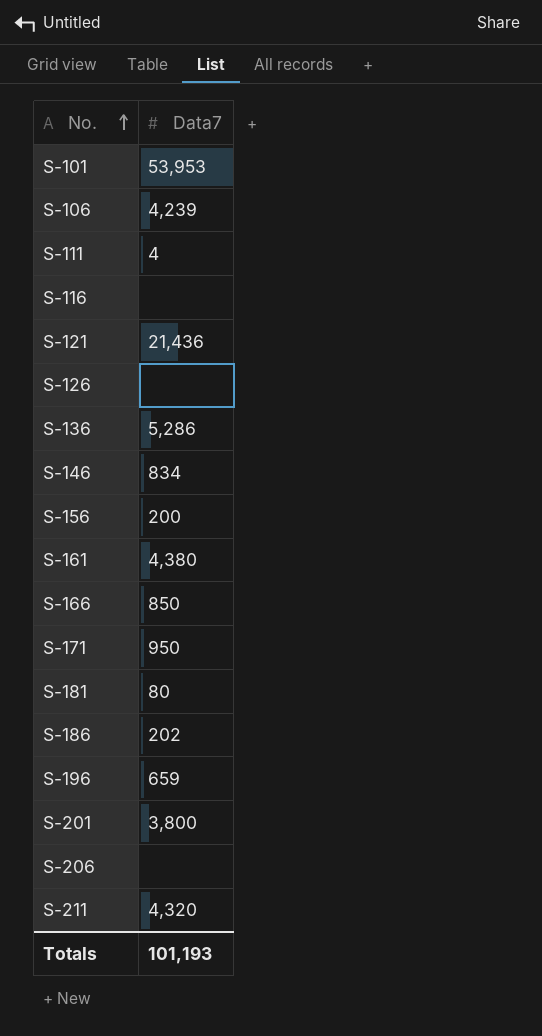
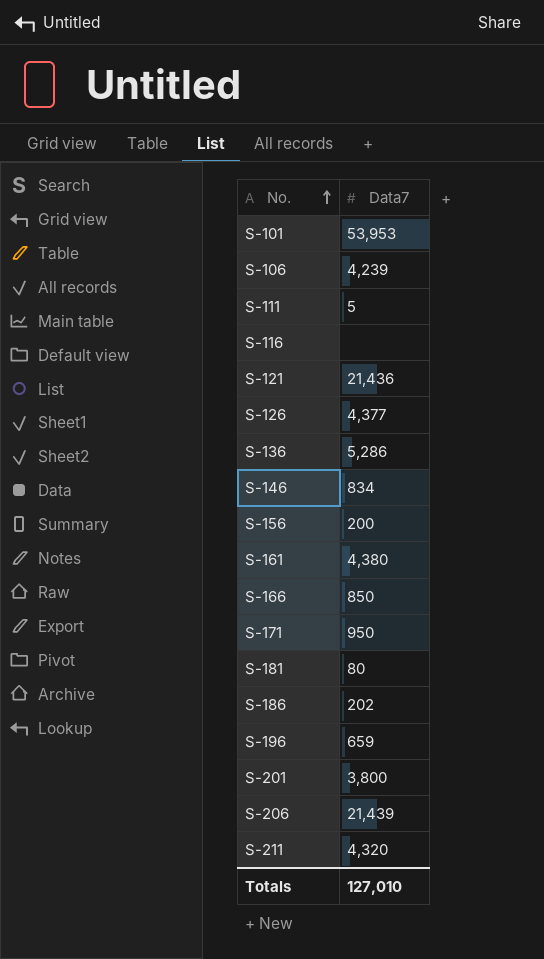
S-111 | Data7: 4 -> 5
S-126 | Data7: none -> 4,377
S-206 | Data7: none -> 21,439
Totals | Data7: 101,193 -> 127,010

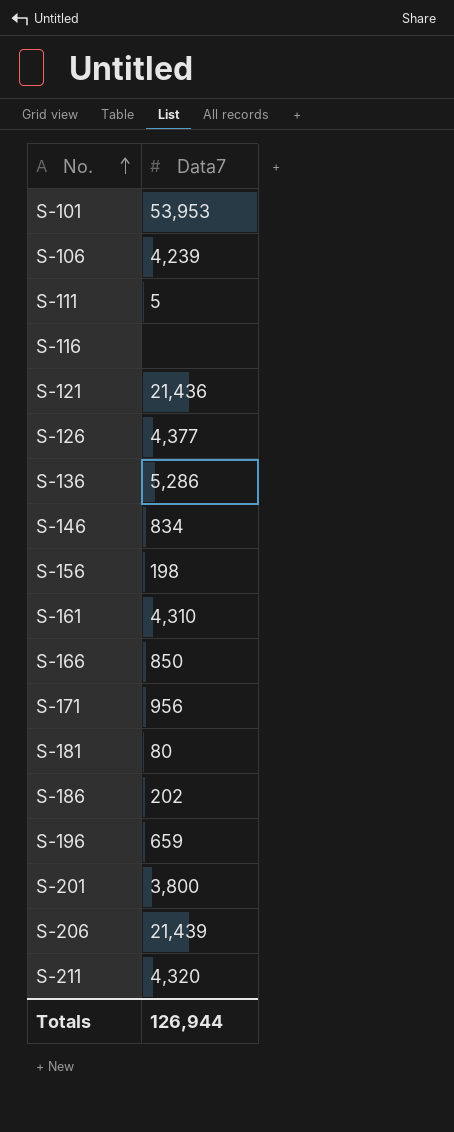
S-156 | Data7: 200 -> 198
S-161 | Data7: 4,380 -> 4,310
S-171 | Data7: 950 -> 956
Totals | Data7: 127,010 -> 126,944

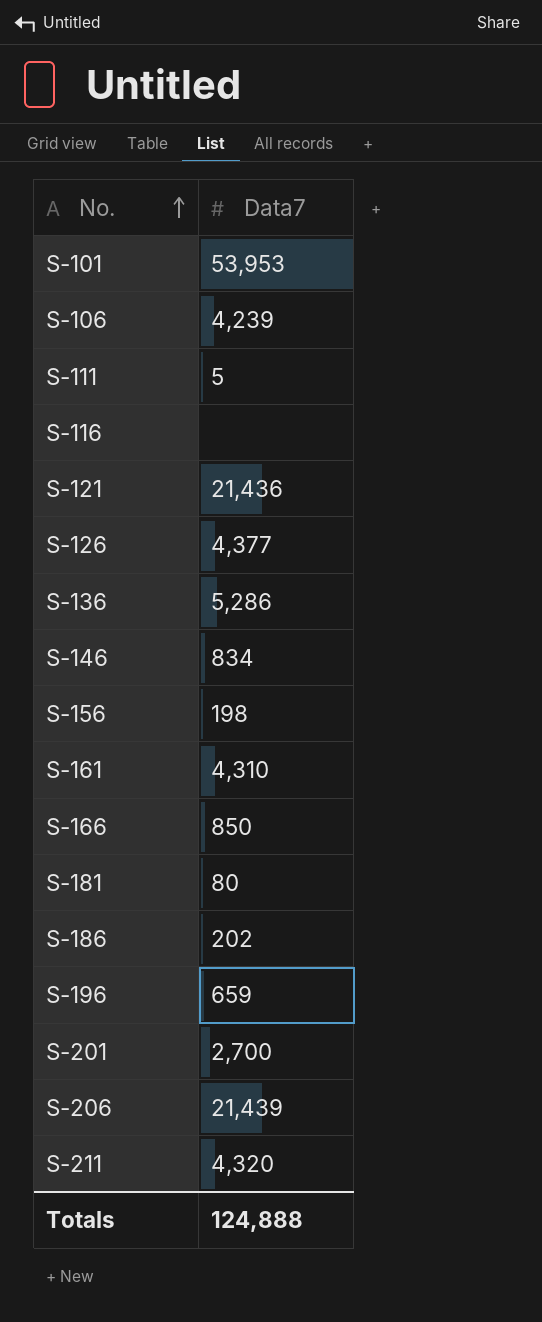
row S-171: 956 -> none
S-201 | Data7: 3,800 -> 2,700
Totals | Data7: 126,944 -> 124,888

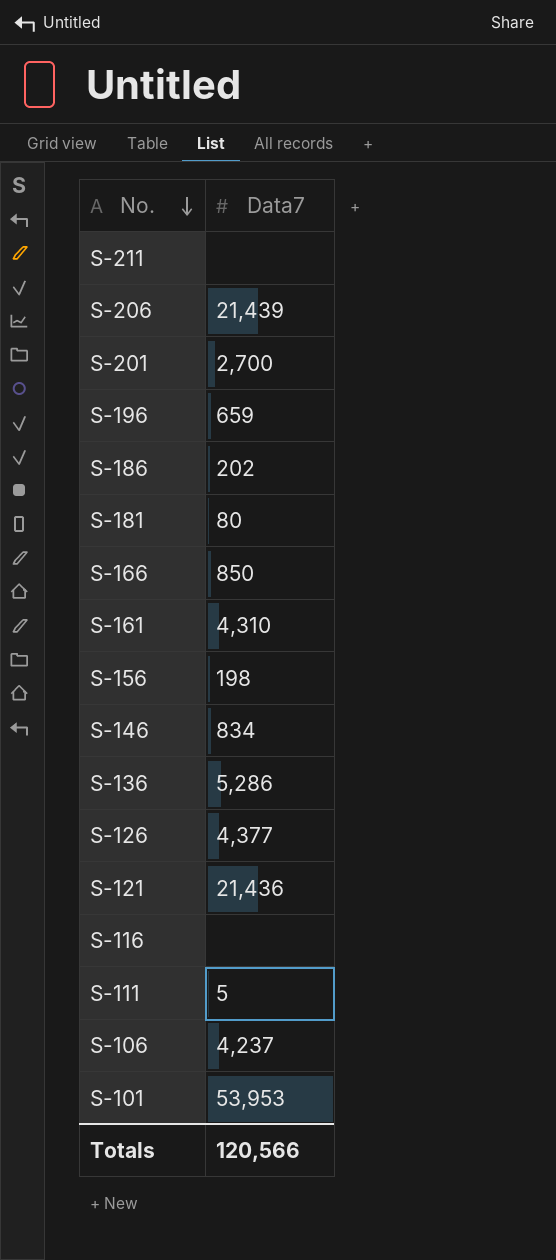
row order: No. ascending -> No. descending
S-211 | Data7: 4,320 -> none
S-106 | Data7: 4,239 -> 4,237
Totals | Data7: 124,888 -> 120,566

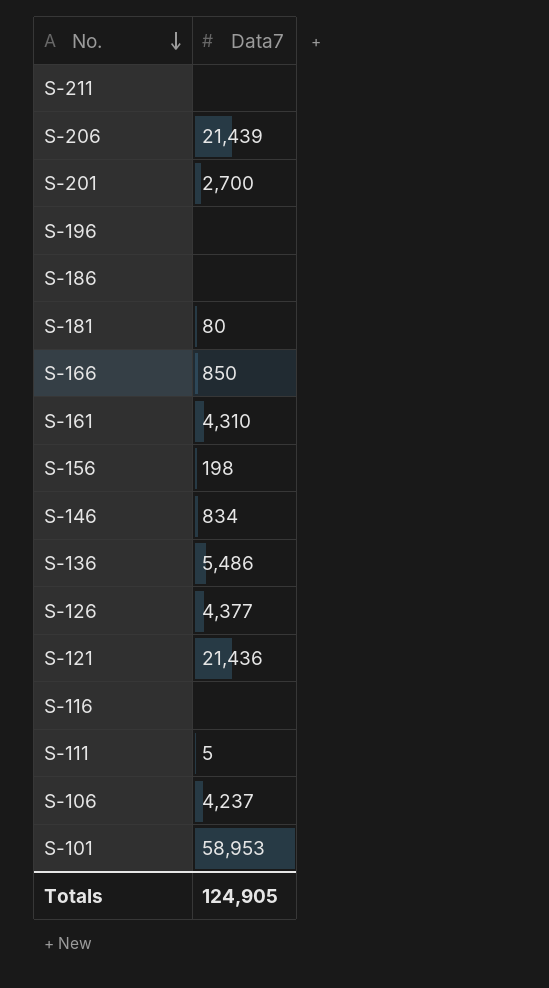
S-196 | Data7: 659 -> none
S-186 | Data7: 202 -> none
S-136 | Data7: 5,286 -> 5,486
S-101 | Data7: 53,953 -> 58,953
Totals | Data7: 120,566 -> 124,905

